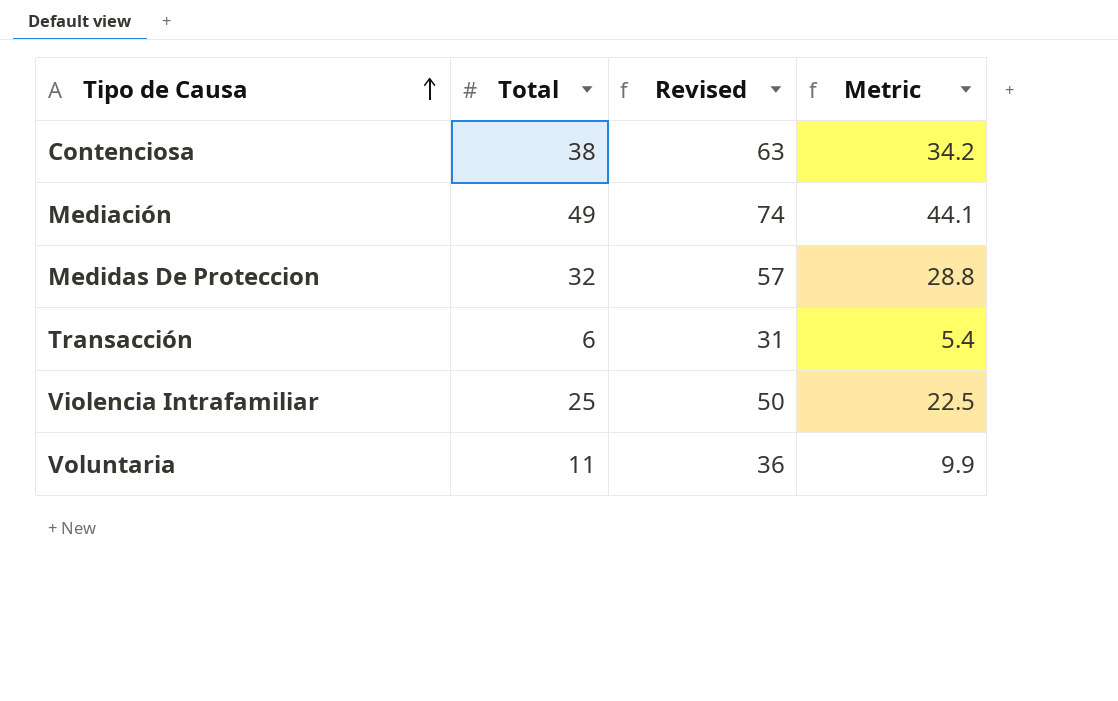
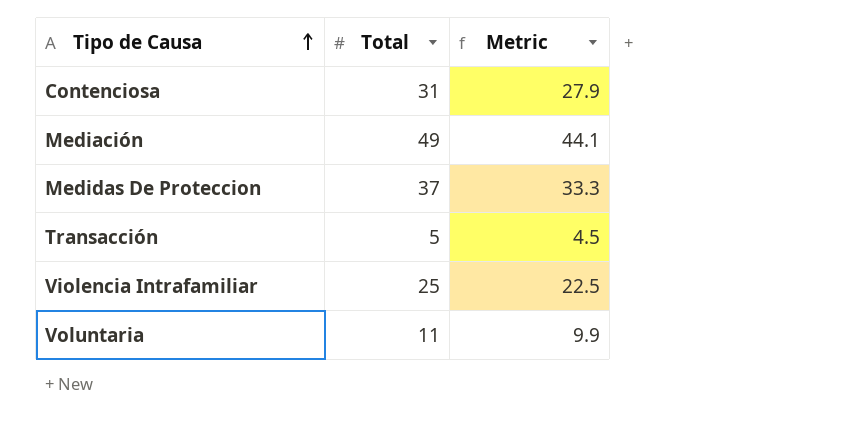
column Revised | formula: [Total] + 25 -> none
Contenciosa | Total: 38 -> 31
Contenciosa | Metric: 34.2 -> 27.9
Medidas De Proteccion | Total: 32 -> 37
Medidas De Proteccion | Metric: 28.8 -> 33.3
Transacción | Total: 6 -> 5
Transacción | Metric: 5.4 -> 4.5

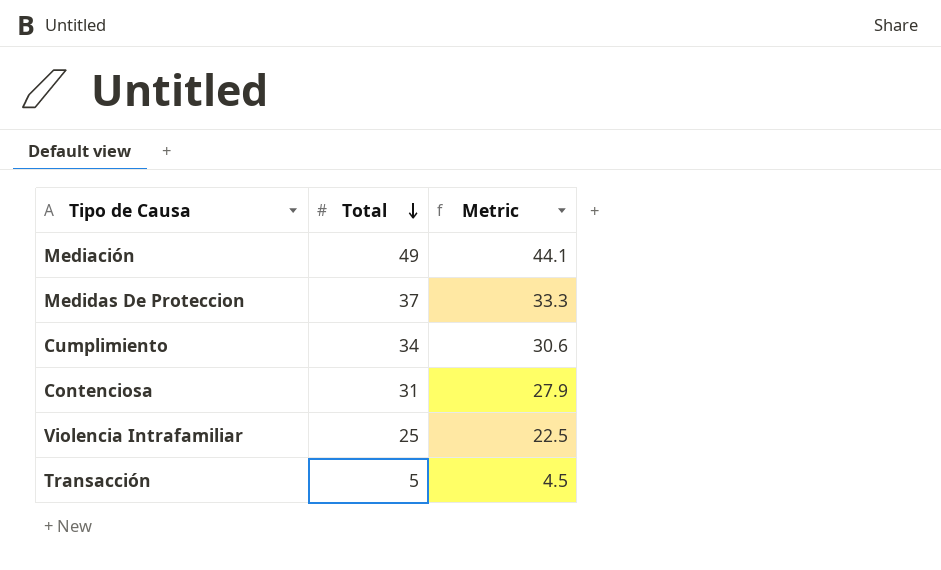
row order: Tipo de Causa ascending -> Total descending
row Voluntaria: 11 | 9.9 -> none
row Cumplimiento: none -> 34 | 30.6

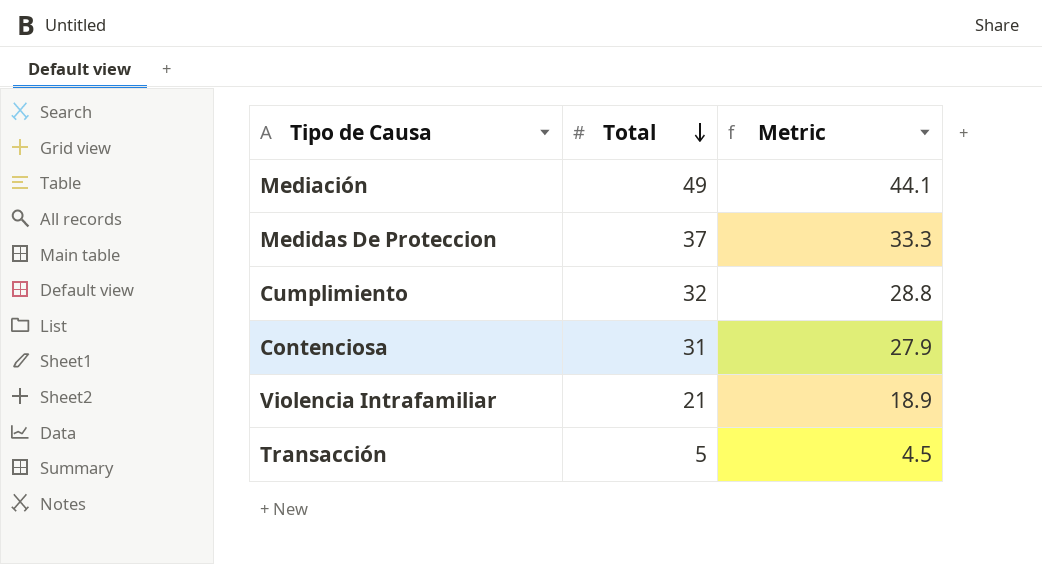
Cumplimiento | Total: 34 -> 32
Cumplimiento | Metric: 30.6 -> 28.8
Violencia Intrafamiliar | Total: 25 -> 21
Violencia Intrafamiliar | Metric: 22.5 -> 18.9

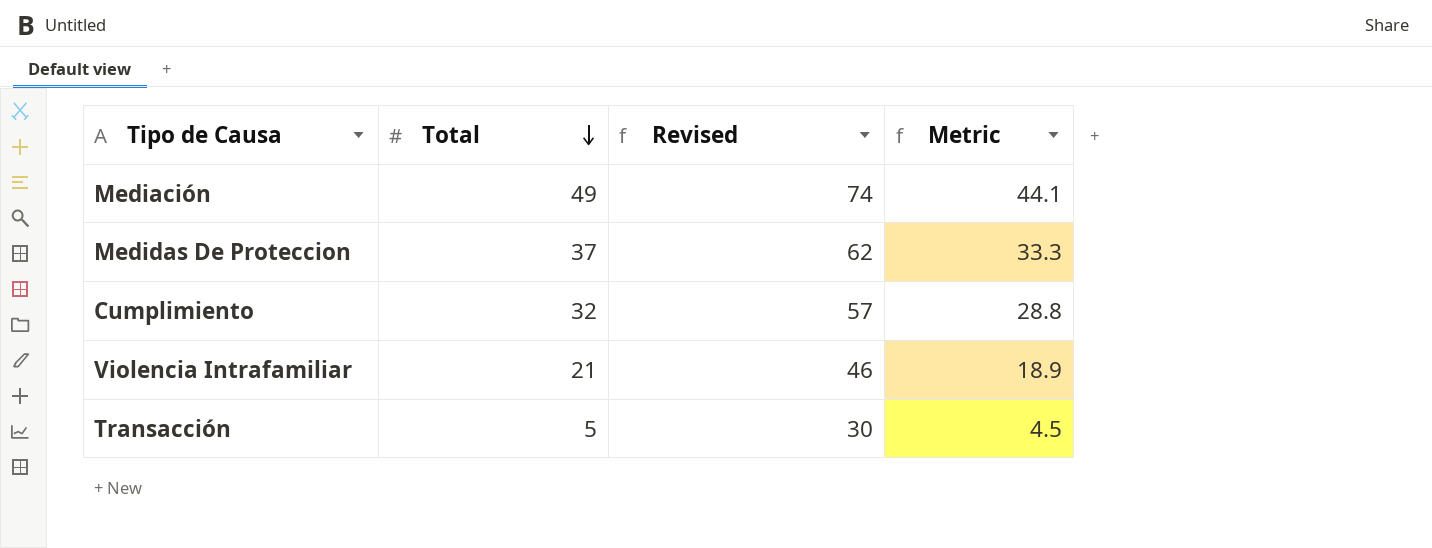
column Revised | formula: none -> [Total] + 25
row Contenciosa: 31 | 27.9 -> none

